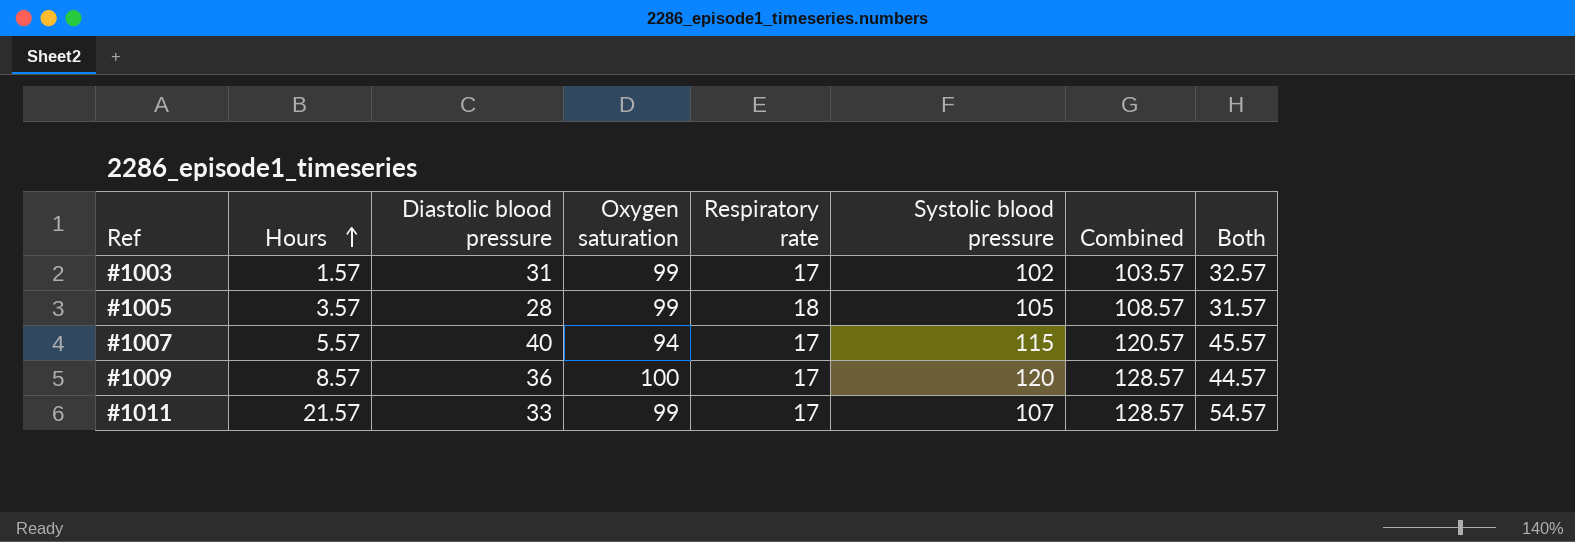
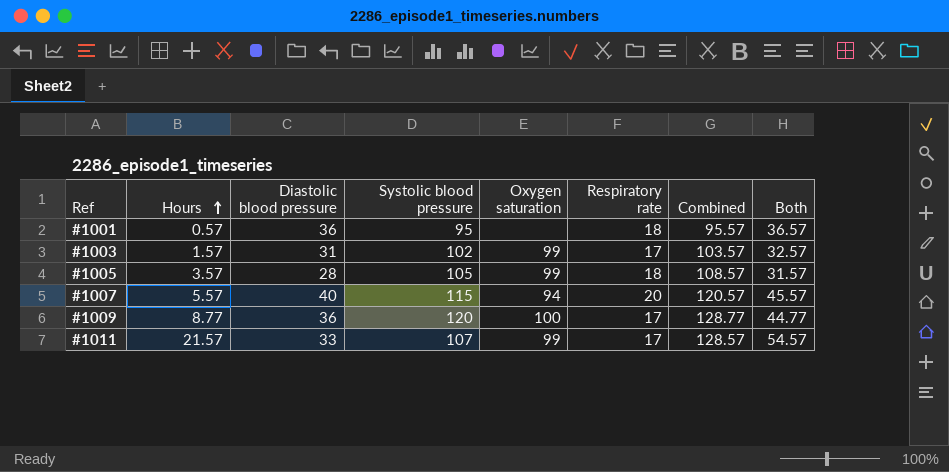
column Systolic blood pressure | position: 6 -> 4
row #1001: none -> 0.57 | 36 | 95 | none | 18 | 95.57 | 36.57
#1007 | Respiratory rate: 17 -> 20
#1009 | Hours: 8.57 -> 8.77
#1009 | Combined: 128.57 -> 128.77
#1009 | Both: 44.57 -> 44.77

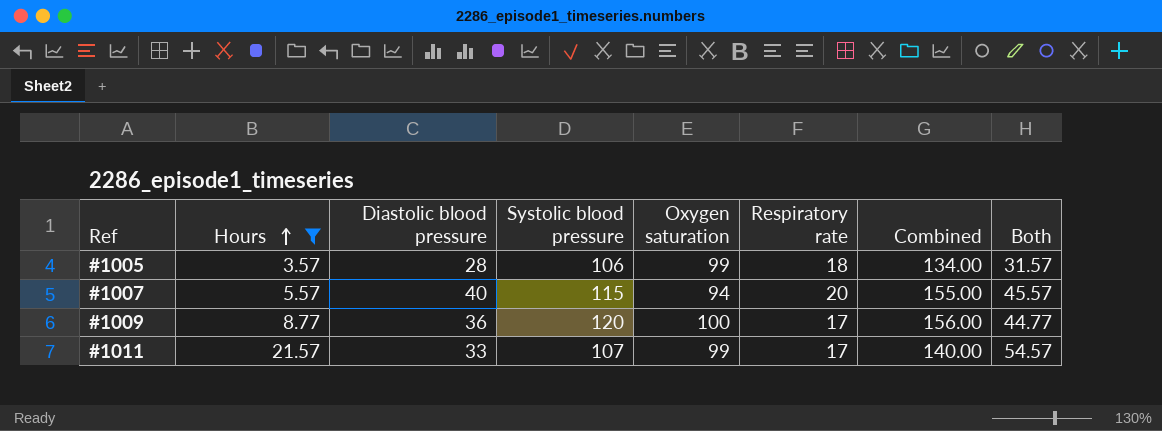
filter: none -> Hours >= 3.57
column Combined | formula: [Hours] + [Systolic blood pressure] -> [Diastolic blood pressure] + [Systolic blood pressure]
#1005 | Systolic blood pressure: 105 -> 106

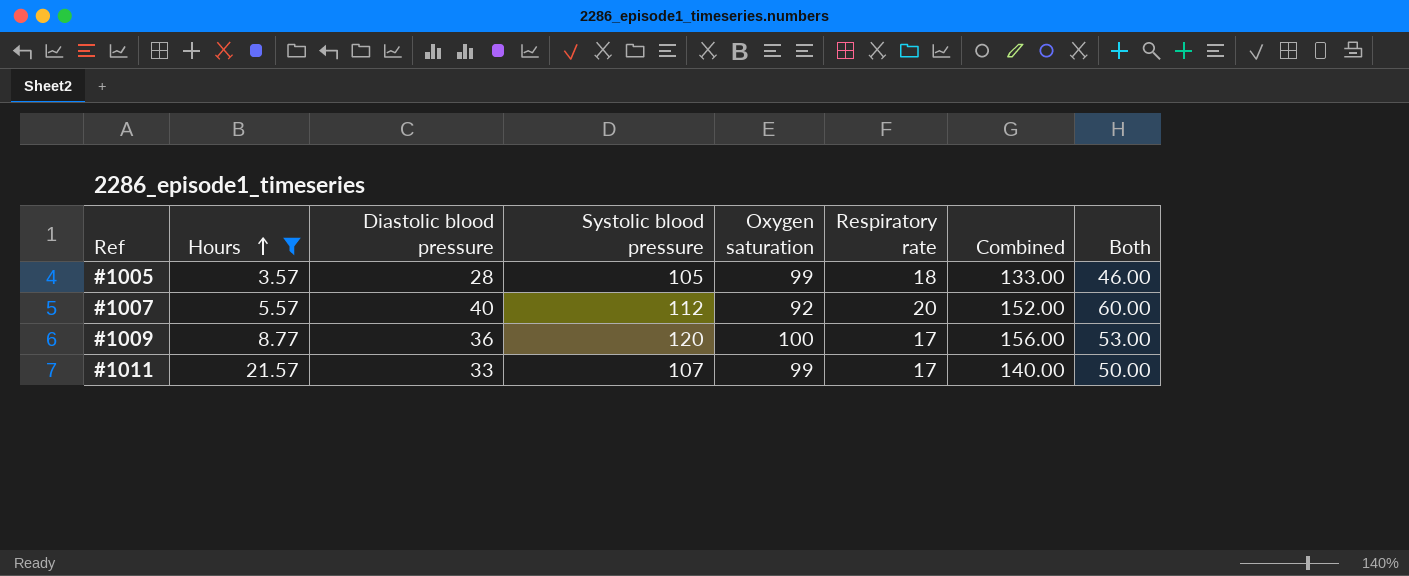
column Both | formula: [Hours] + [Diastolic blood pressure] -> [Diastolic blood pressure] + [Respiratory rate]
#1005 | Systolic blood pressure: 106 -> 105
#1005 | Combined: 134.00 -> 133.00
#1007 | Systolic blood pressure: 115 -> 112
#1007 | Oxygen saturation: 94 -> 92
#1007 | Combined: 155.00 -> 152.00

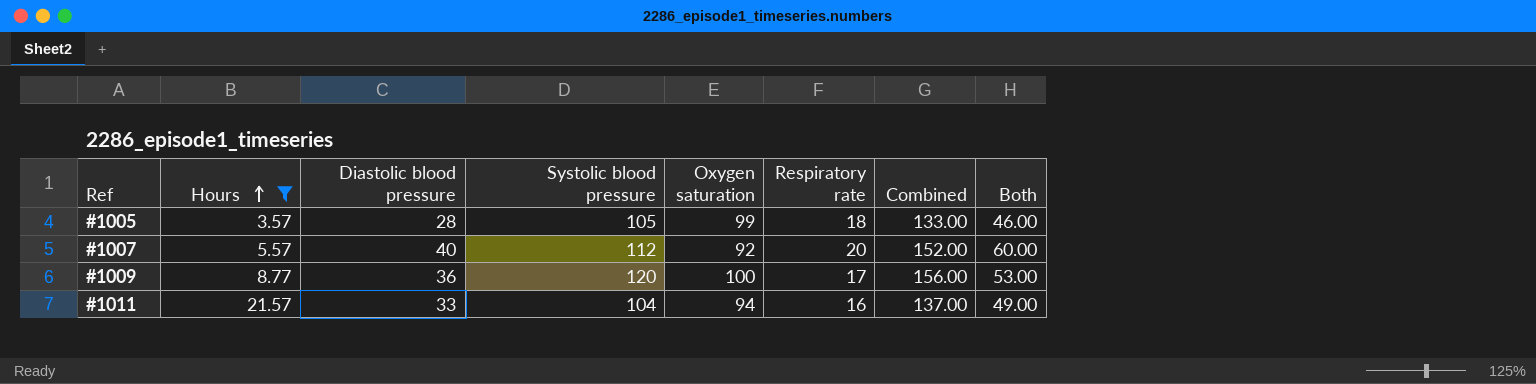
#1011 | Systolic blood pressure: 107 -> 104
#1011 | Oxygen saturation: 99 -> 94
#1011 | Respiratory rate: 17 -> 16
#1011 | Combined: 140.00 -> 137.00
#1011 | Both: 50.00 -> 49.00

